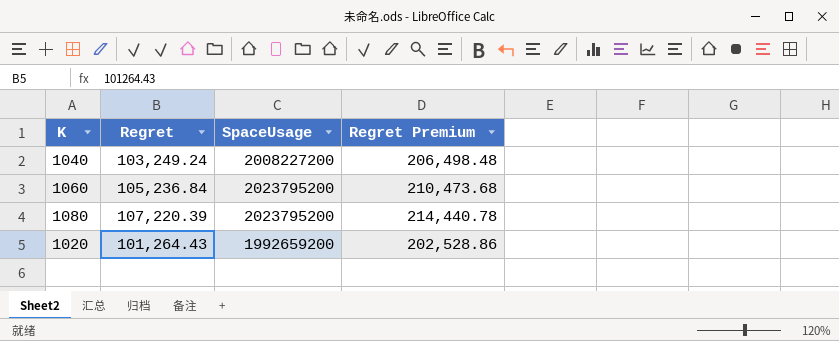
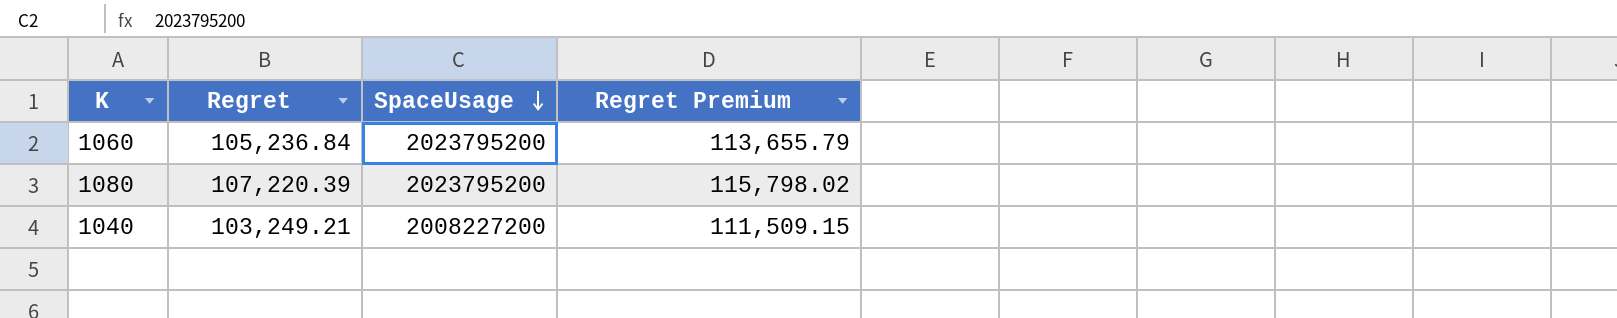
row order: none -> SpaceUsage descending
column Regret Premium | formula: [Regret] * 2 -> [Regret] * 1.08
row 1020: 101,264.43 | 1992659200 | 202,528.86 -> none
1040 | Regret: 103,249.24 -> 103,249.21

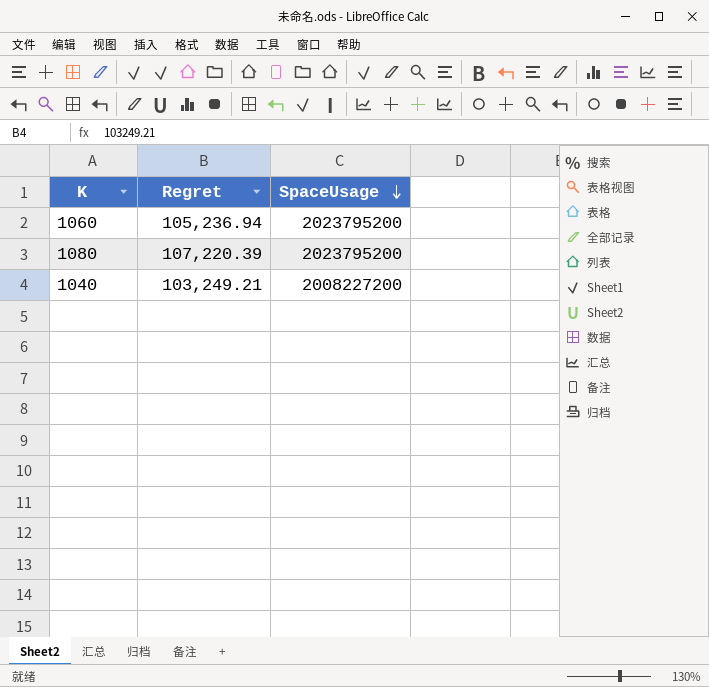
column Regret Premium | formula: [Regret] * 1.08 -> none
1060 | Regret: 105,236.84 -> 105,236.94

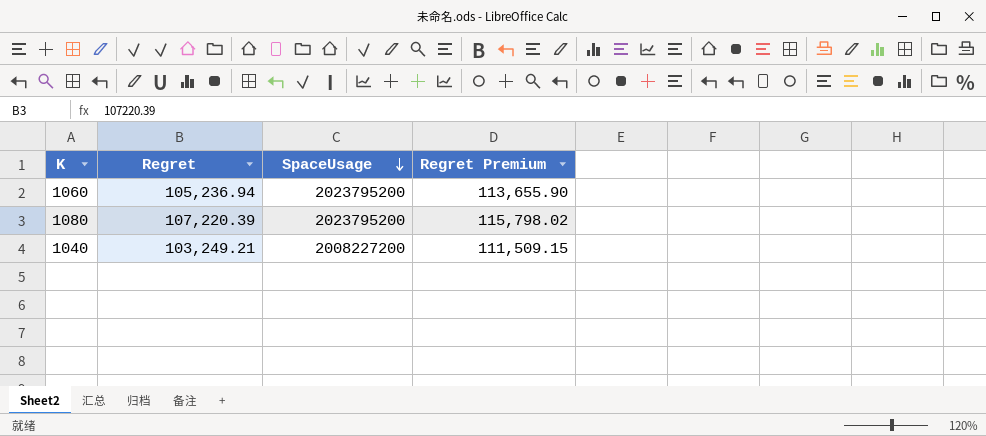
column Regret Premium | formula: none -> [Regret] * 1.08

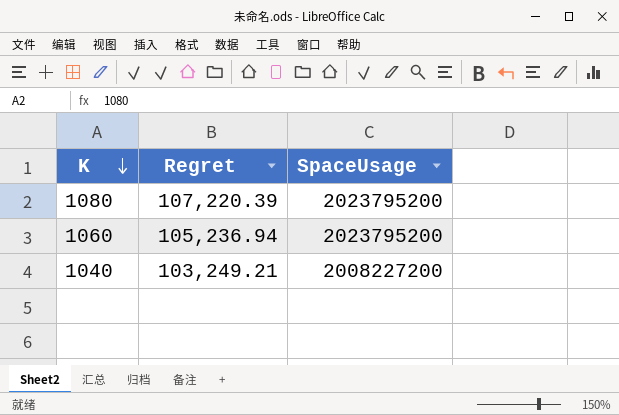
row order: SpaceUsage descending -> K descending
column Regret Premium | formula: [Regret] * 1.08 -> none

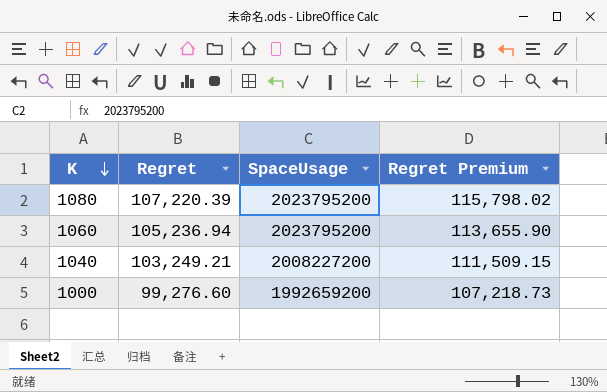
column Regret Premium | formula: none -> [Regret] * 1.08
row 1000: none -> 99,276.60 | 1992659200 | 107,218.73

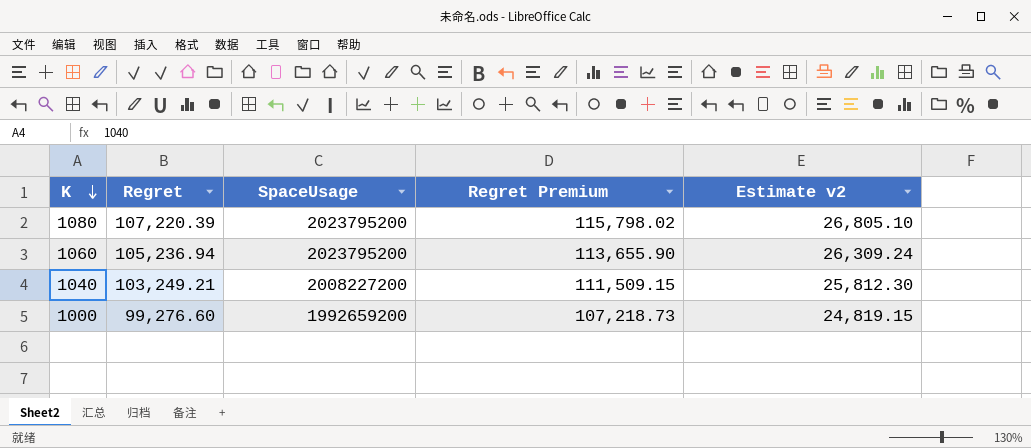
column Estimate v2 | formula: none -> [Regret] * 0.25

